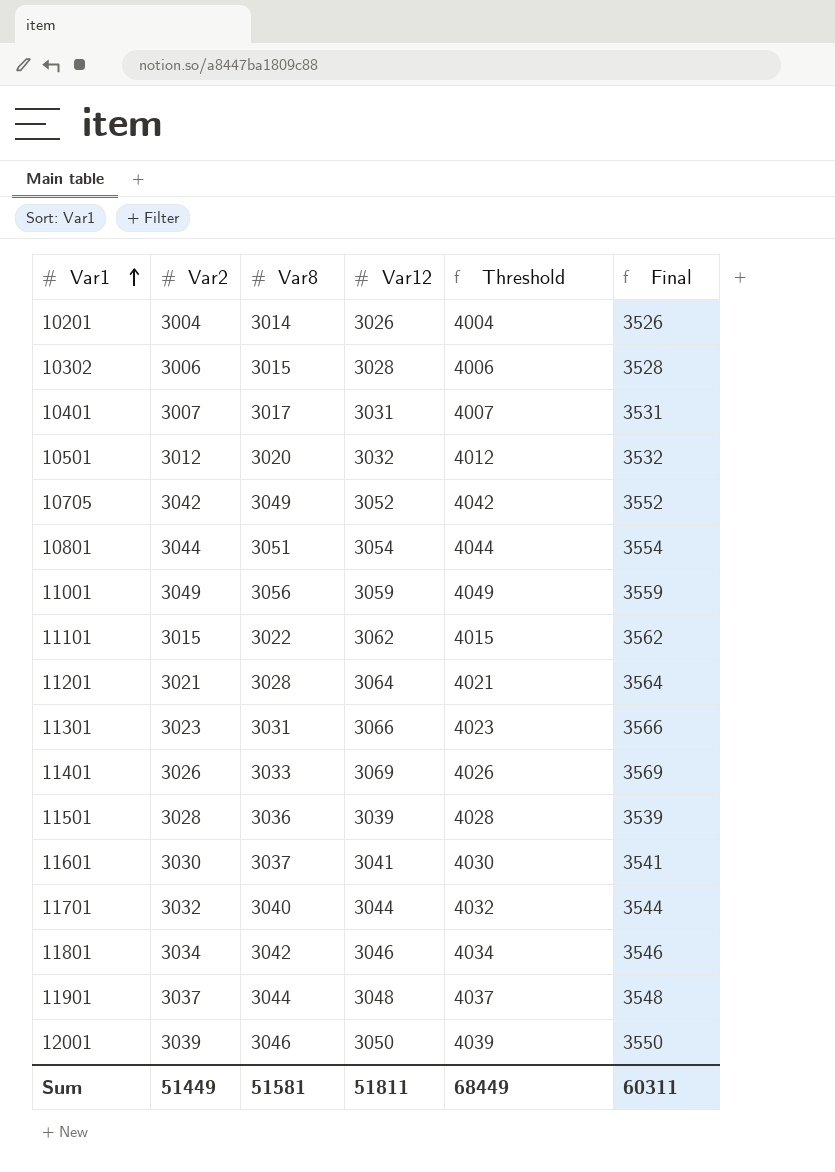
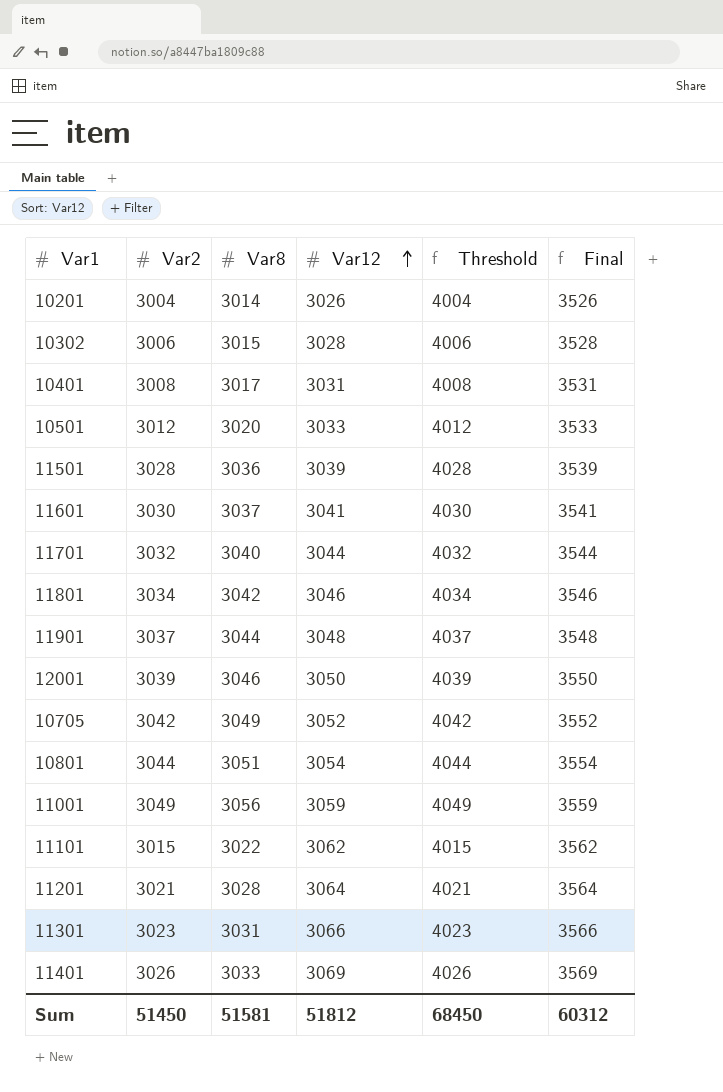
row order: Var1 ascending -> Var12 ascending
10401 | Var2: 3007 -> 3008
10401 | Threshold: 4007 -> 4008
10501 | Var12: 3032 -> 3033
10501 | Final: 3532 -> 3533
Sum | Var2: 51449 -> 51450
Sum | Var12: 51811 -> 51812
Sum | Threshold: 68449 -> 68450
Sum | Final: 60311 -> 60312

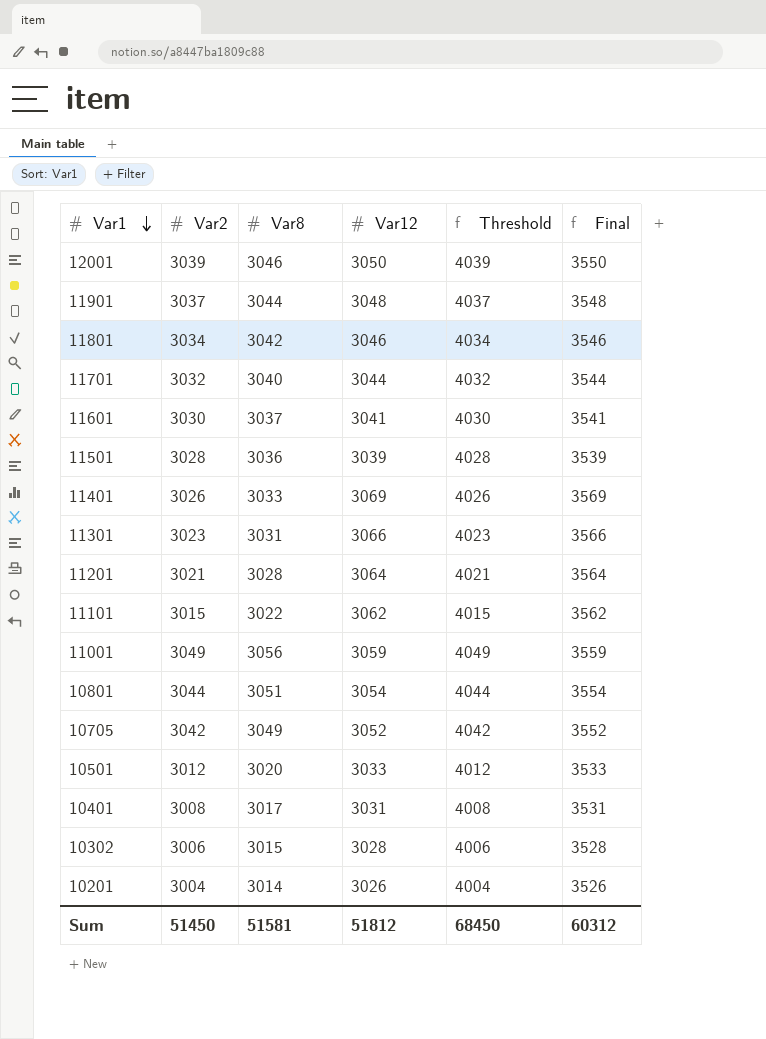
row order: Var12 ascending -> Var1 descending

